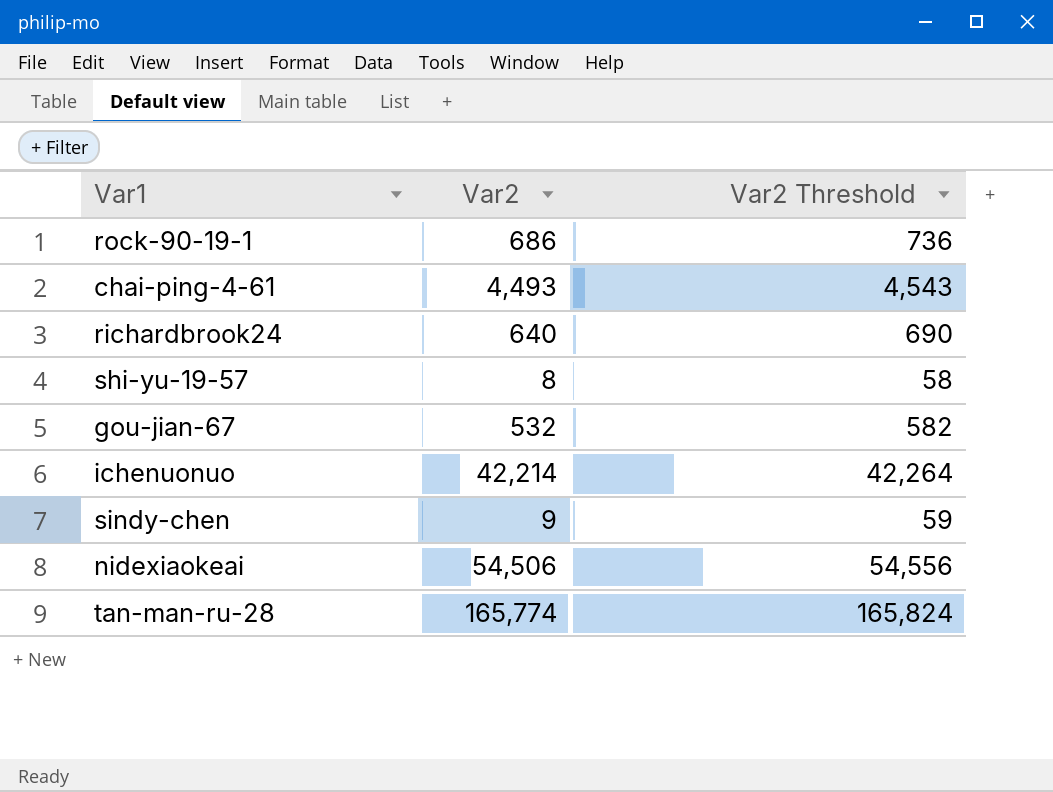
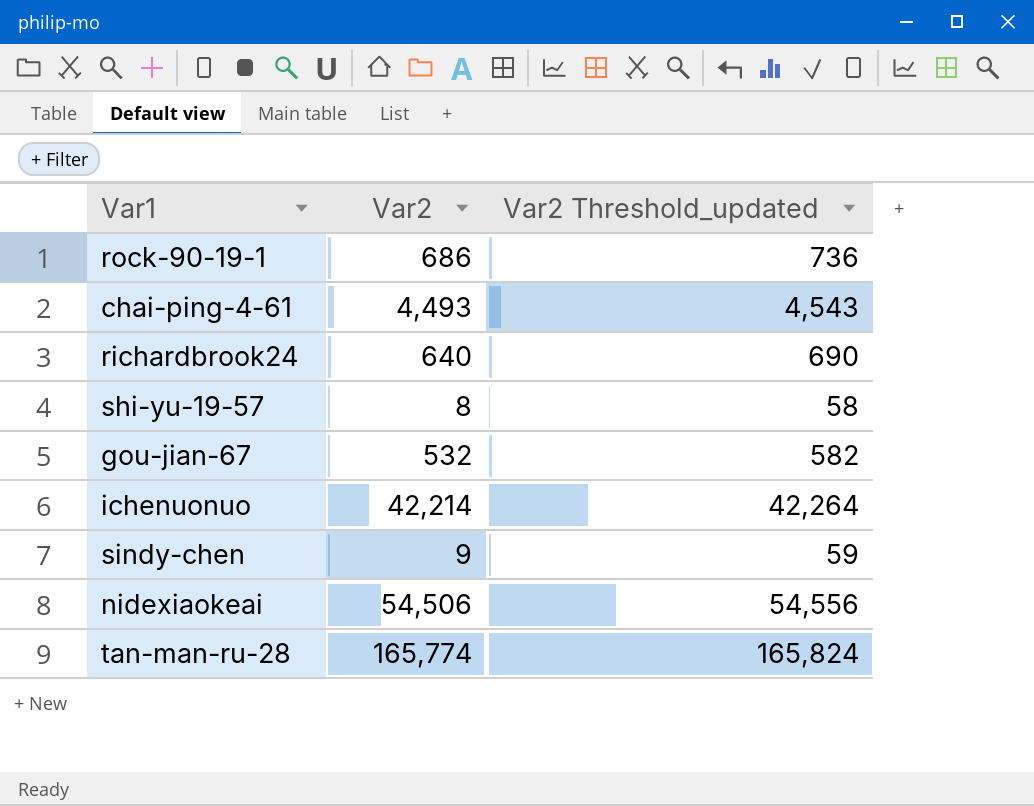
column name: Var2 Threshold -> Var2 Threshold_updated

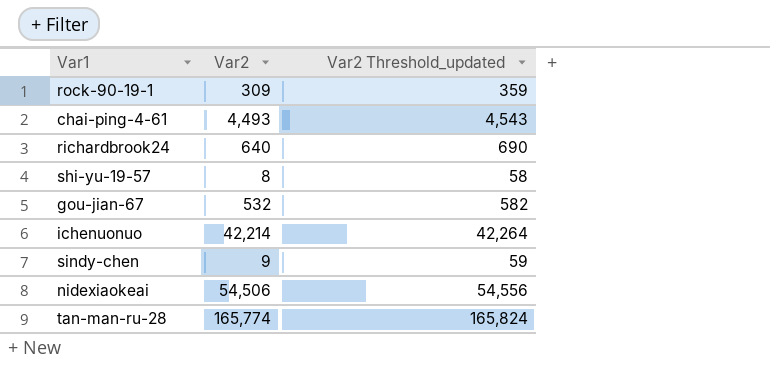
rock-90-19-1 | Var2: 686 -> 309
rock-90-19-1 | Var2 Threshold_updated: 736 -> 359

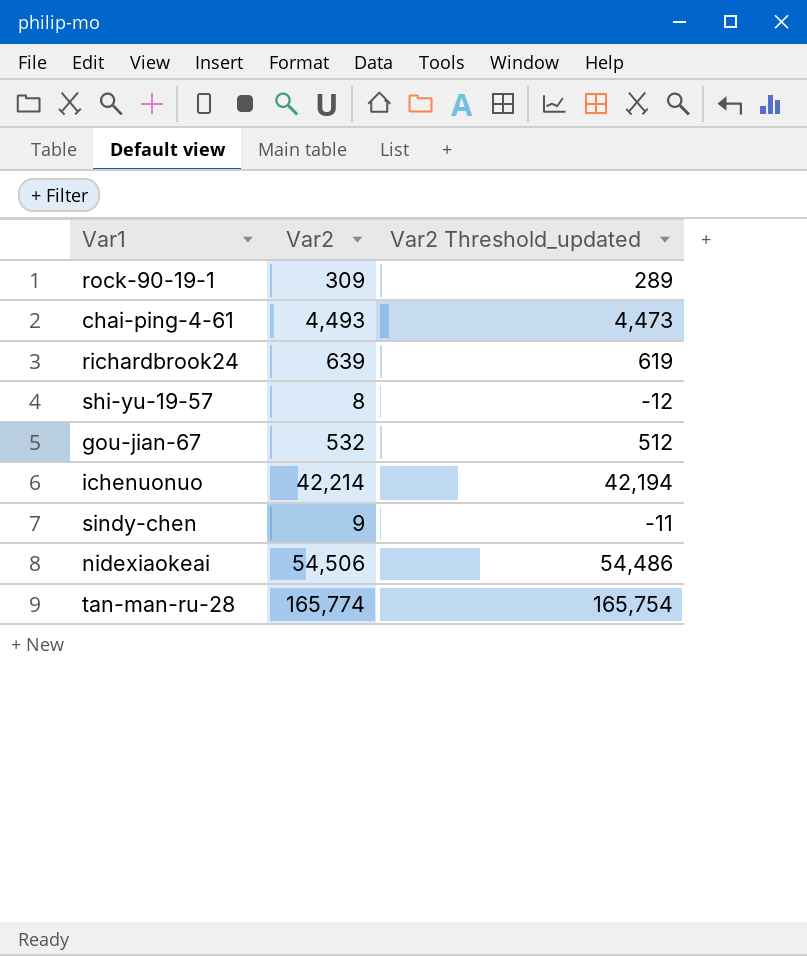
column Var2 Threshold_updated | formula: [Var2] + 50 -> [Var2] - 20
richardbrook24 | Var2: 640 -> 639

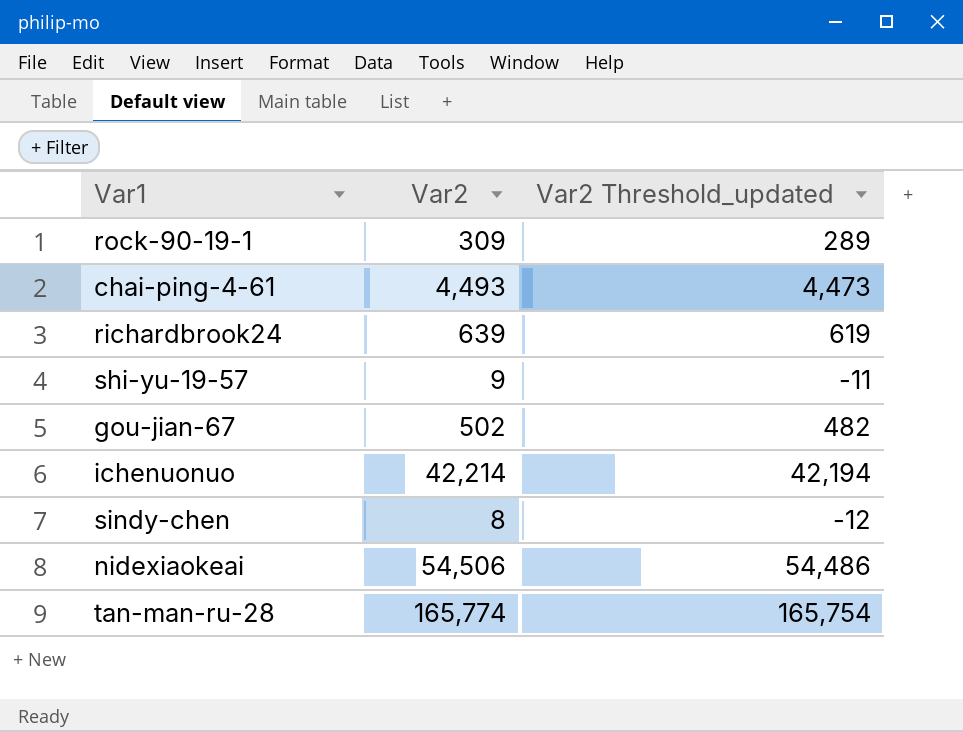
shi-yu-19-57 | Var2: 8 -> 9
shi-yu-19-57 | Var2 Threshold_updated: -12 -> -11
gou-jian-67 | Var2: 532 -> 502
gou-jian-67 | Var2 Threshold_updated: 512 -> 482
sindy-chen | Var2: 9 -> 8
sindy-chen | Var2 Threshold_updated: -11 -> -12

